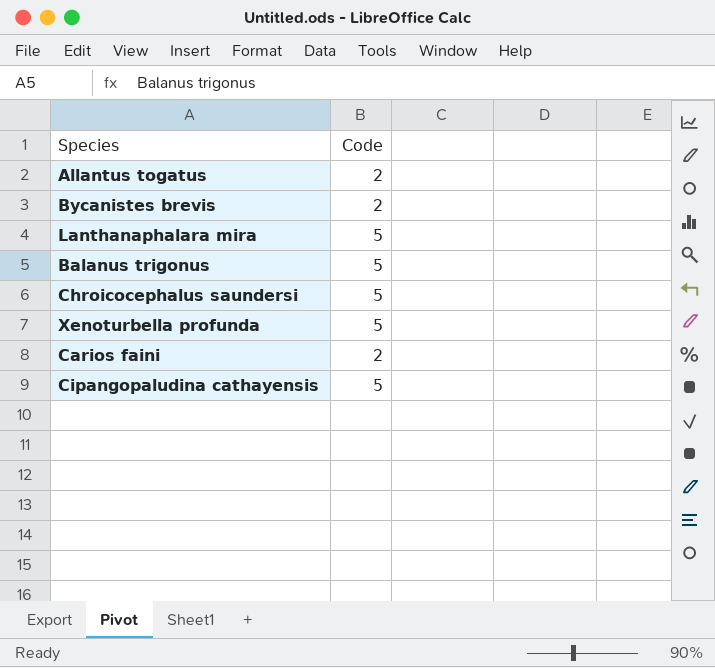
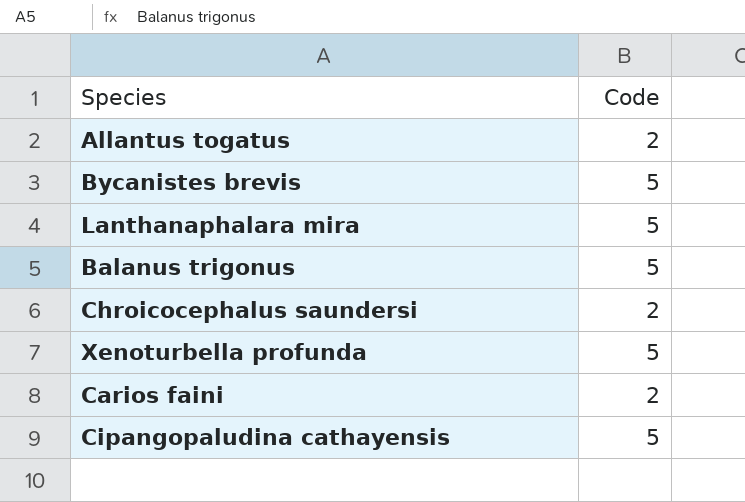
Bycanistes brevis | Code: 2 -> 5
Chroicocephalus saundersi | Code: 5 -> 2

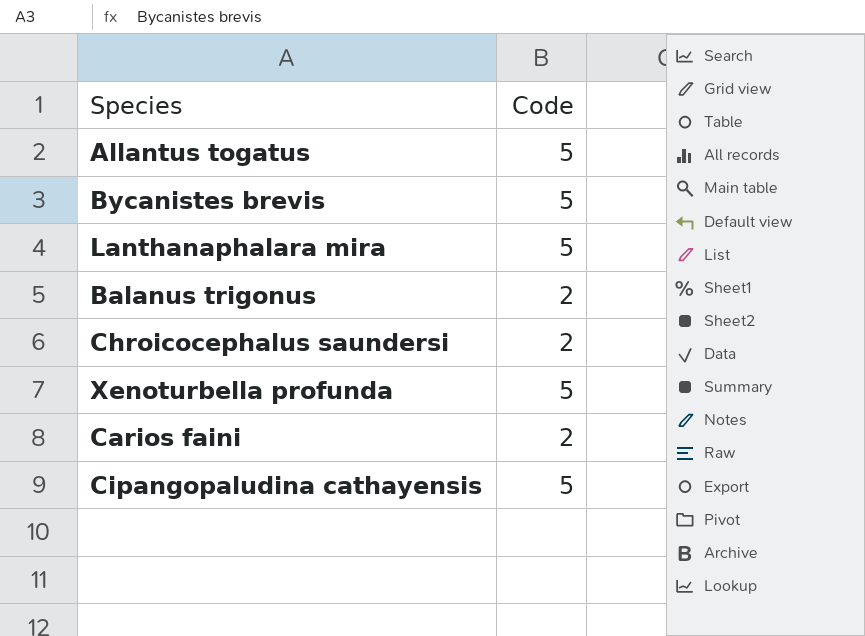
Allantus togatus | Code: 2 -> 5
Balanus trigonus | Code: 5 -> 2

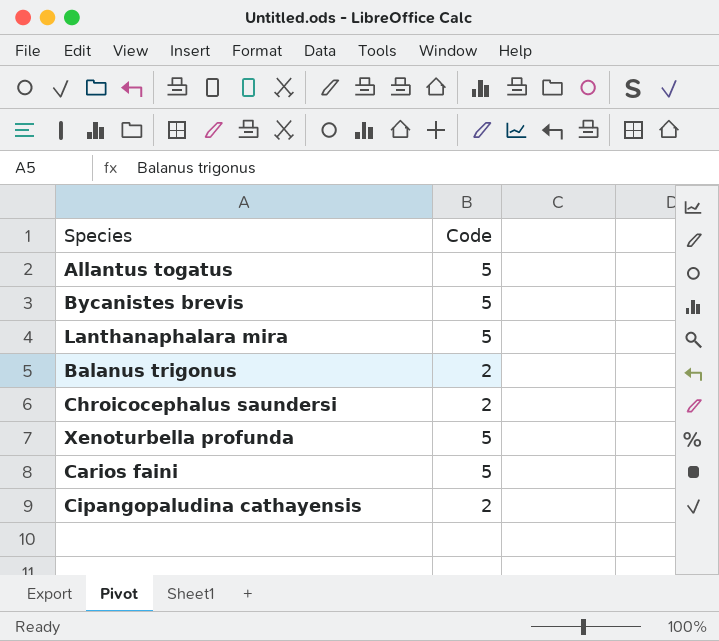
Carios faini | Code: 2 -> 5
Cipangopaludina cathayensis | Code: 5 -> 2

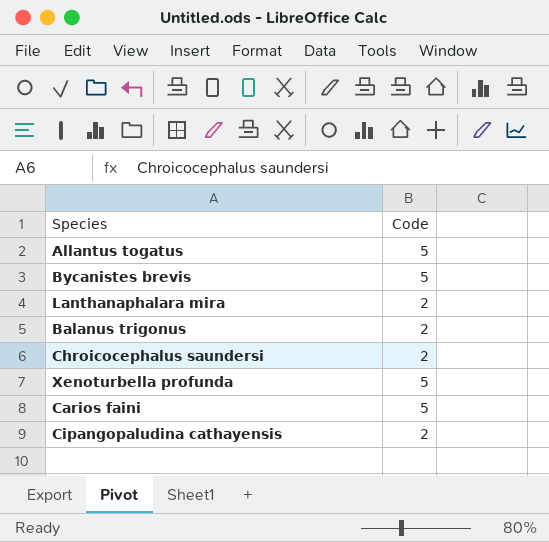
Lanthanaphalara mira | Code: 5 -> 2

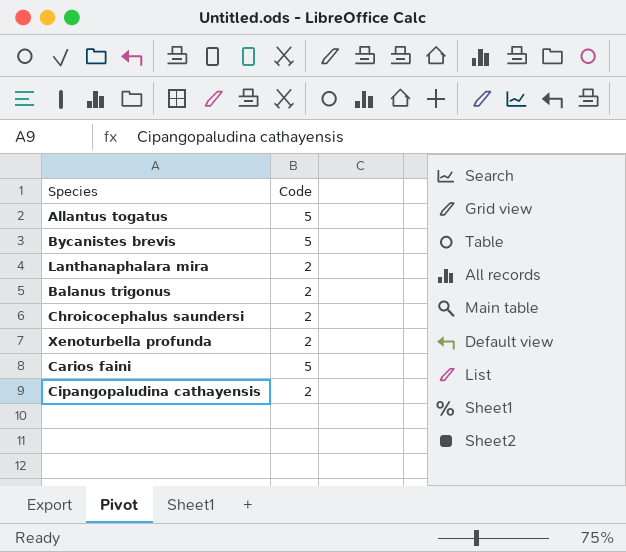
Xenoturbella profunda | Code: 5 -> 2

